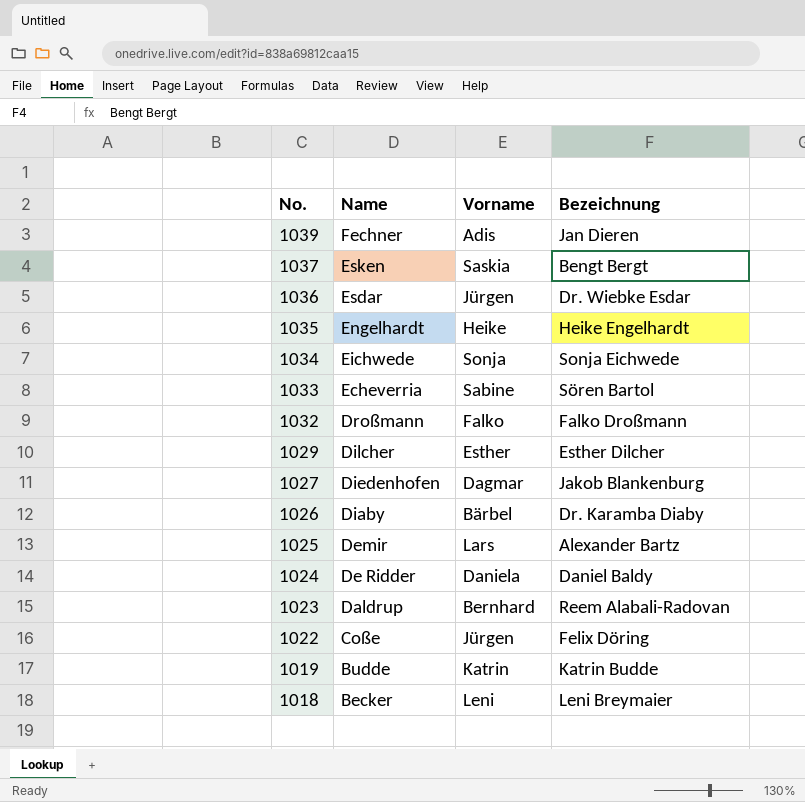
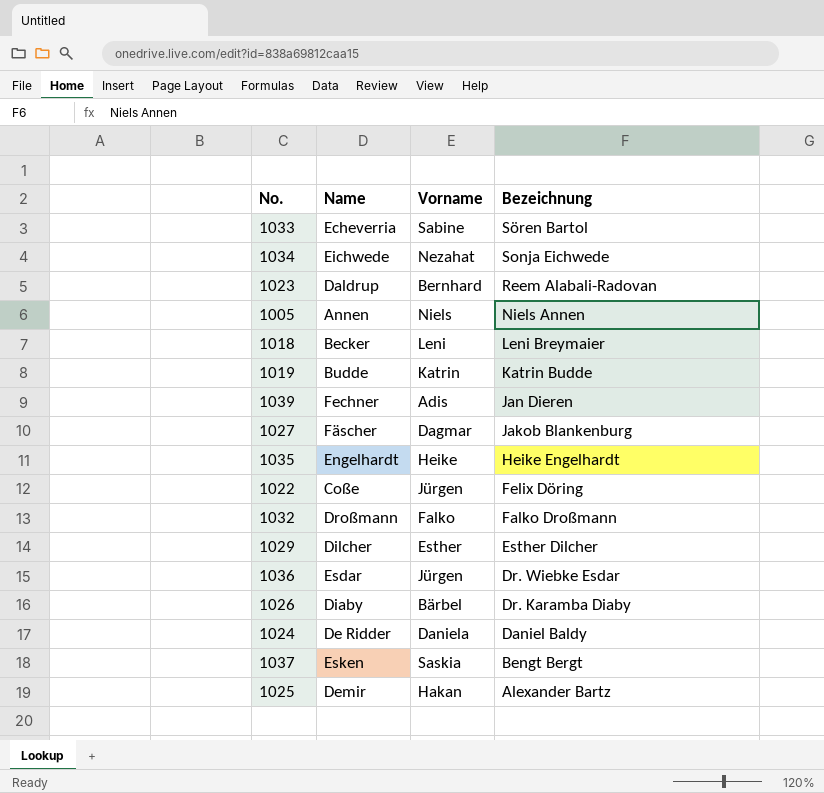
row order: No. descending -> Bezeichnung descending
1034 | Vorname: Sonja -> Nezahat
row 1005: none -> Annen | Niels | Niels Annen
1027 | Name: Diedenhofen -> Fäscher
1025 | Vorname: Lars -> Hakan

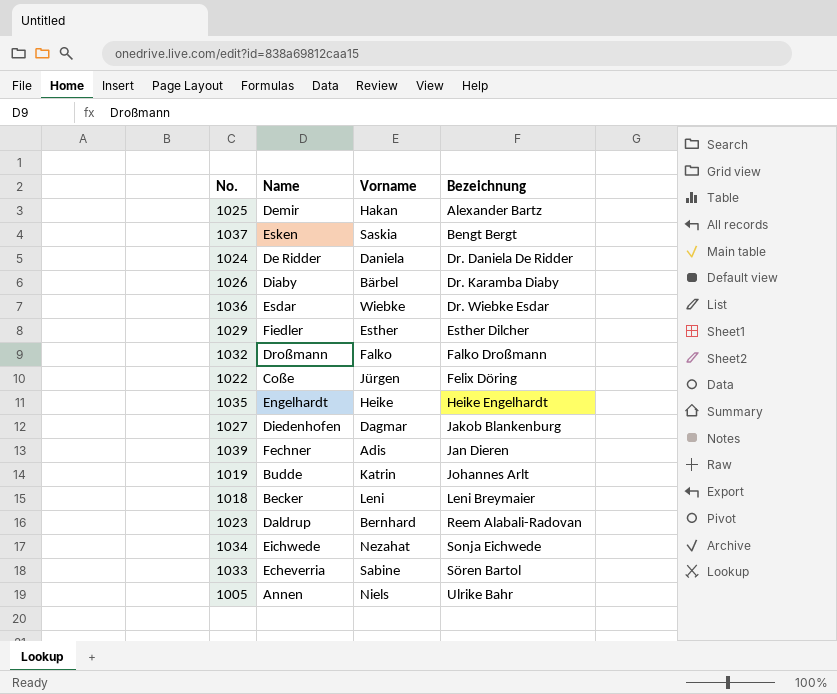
row order: Bezeichnung descending -> Bezeichnung ascending
1024 | Bezeichnung: Daniel Baldy -> Dr. Daniela De Ridder
1036 | Vorname: Jürgen -> Wiebke
1029 | Name: Dilcher -> Fiedler
1027 | Name: Fäscher -> Diedenhofen
1019 | Bezeichnung: Katrin Budde -> Johannes Arlt
1005 | Bezeichnung: Niels Annen -> Ulrike Bahr

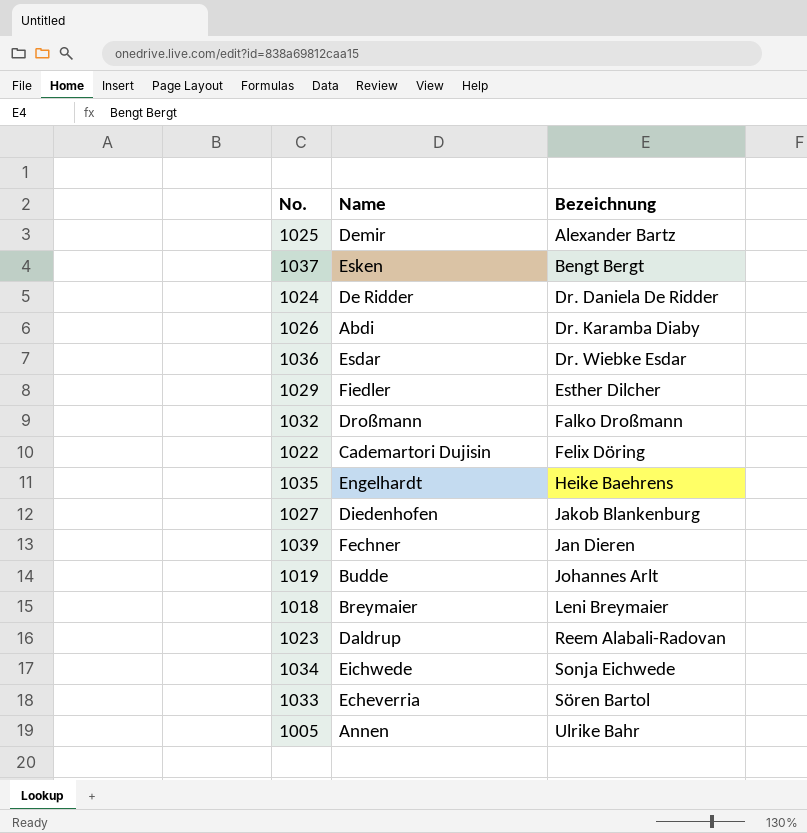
column Vorname | position: 3 -> none
1026 | Name: Diaby -> Abdi
1022 | Name: Coße -> Cademartori Dujisin
1035 | Bezeichnung: Heike Engelhardt -> Heike Baehrens
1018 | Name: Becker -> Breymaier

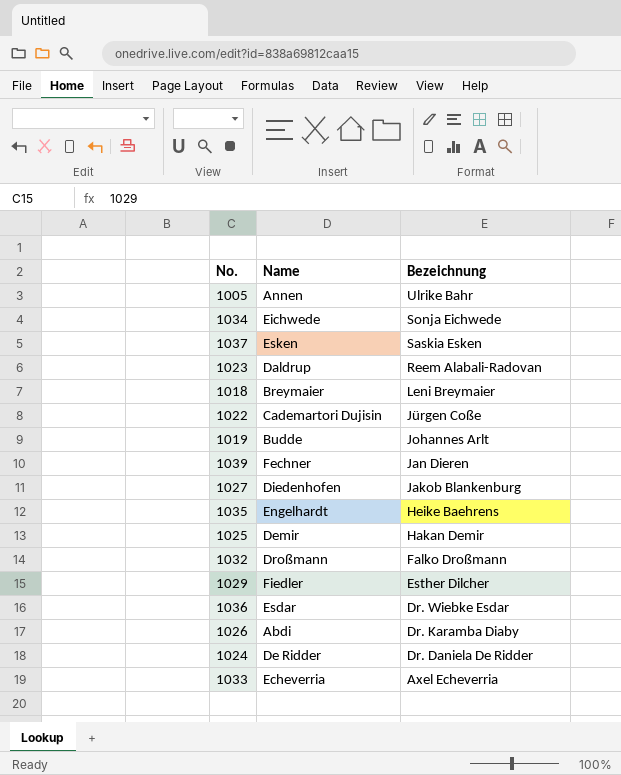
row order: Bezeichnung ascending -> Bezeichnung descending
1037 | Bezeichnung: Bengt Bergt -> Saskia Esken
1022 | Bezeichnung: Felix Döring -> Jürgen Coße
1025 | Bezeichnung: Alexander Bartz -> Hakan Demir
1033 | Bezeichnung: Sören Bartol -> Axel Echeverria

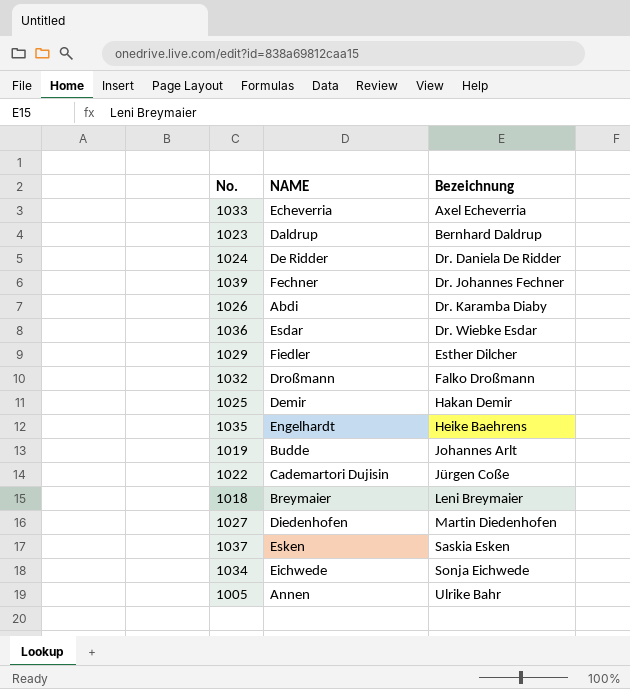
row order: Bezeichnung descending -> Bezeichnung ascending
column name: Name -> NAME
1023 | Bezeichnung: Reem Alabali-Radovan -> Bernhard Daldrup
1039 | Bezeichnung: Jan Dieren -> Dr. Johannes Fechner
1027 | Bezeichnung: Jakob Blankenburg -> Martin Diedenhofen

